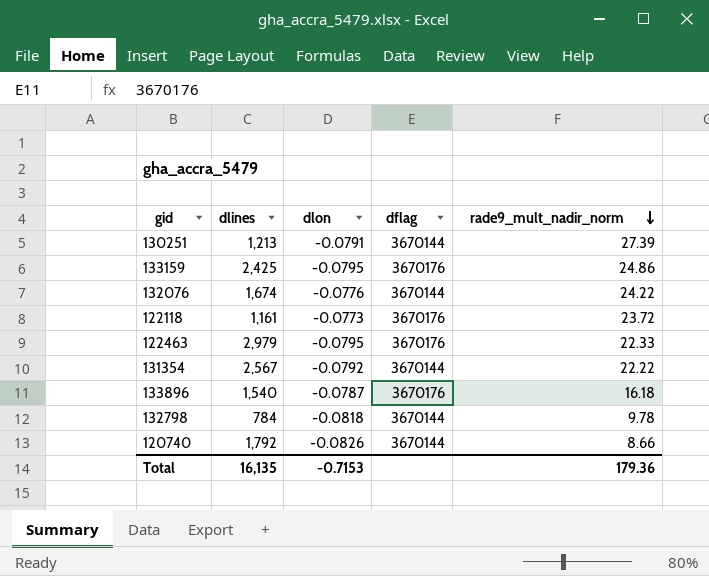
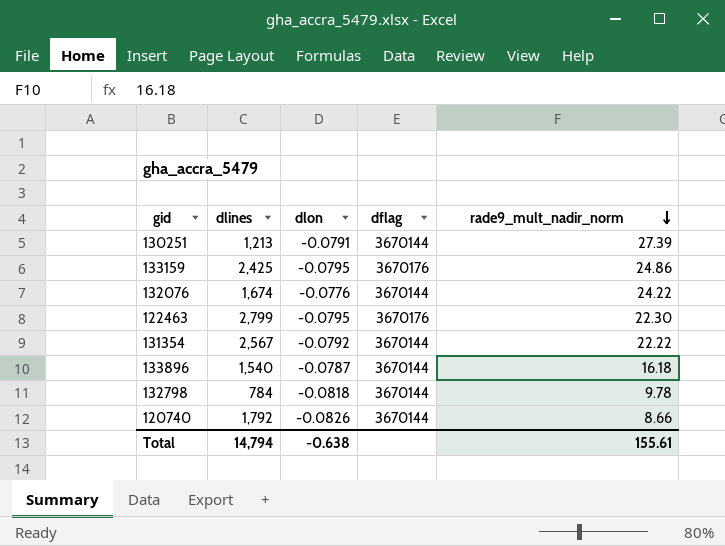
row 122118: 1,161 | -0.0773 | 3670176 | 23.72 -> none
122463 | dlines: 2,979 -> 2,799
122463 | rade9_mult_nadir_norm: 22.33 -> 22.30
133896 | dflag: 3670176 -> 3670144
Total | dlines: 16,135 -> 14,794
Total | dlon: -0.7153 -> -0.638
Total | rade9_mult_nadir_norm: 179.36 -> 155.61

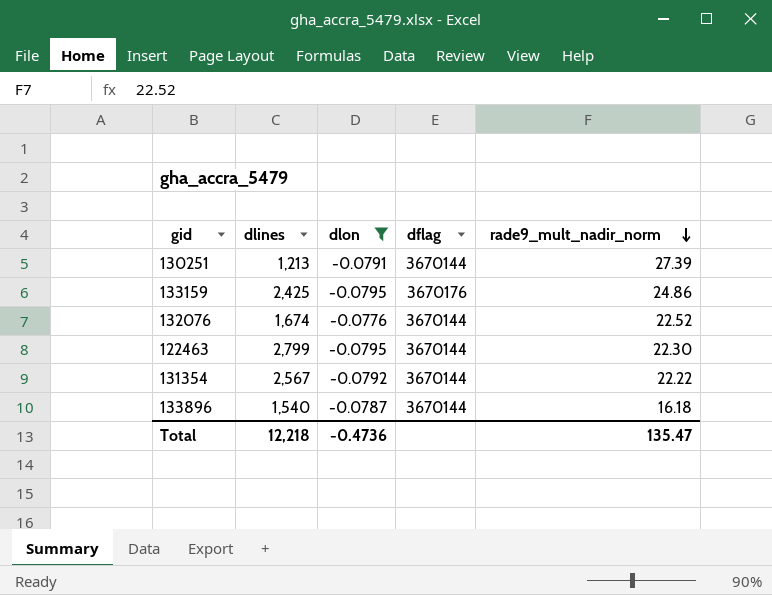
filter: none -> dlon >= -0.0795
132076 | rade9_mult_nadir_norm: 24.22 -> 22.52
122463 | dflag: 3670176 -> 3670144
Total | dlines: 14,794 -> 12,218
Total | dlon: -0.638 -> -0.4736
Total | rade9_mult_nadir_norm: 155.61 -> 135.47

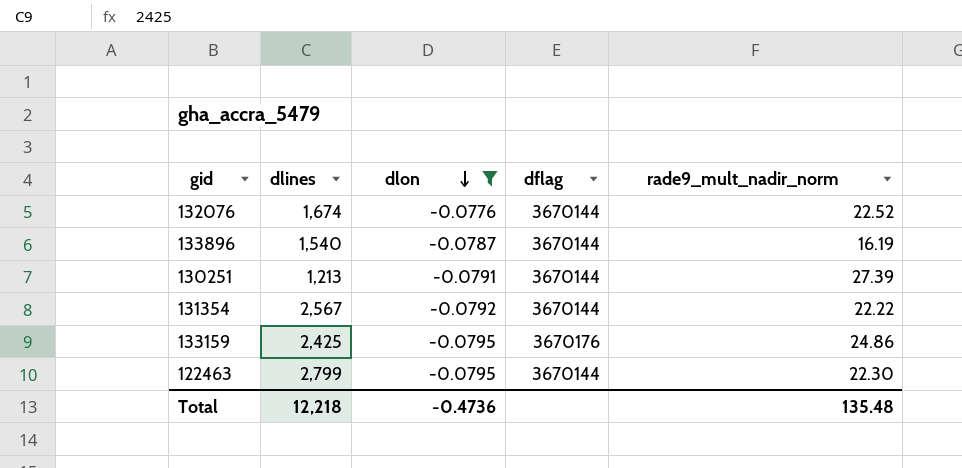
row order: rade9_mult_nadir_norm descending -> dlon descending
133896 | rade9_mult_nadir_norm: 16.18 -> 16.19
Total | rade9_mult_nadir_norm: 135.47 -> 135.48

